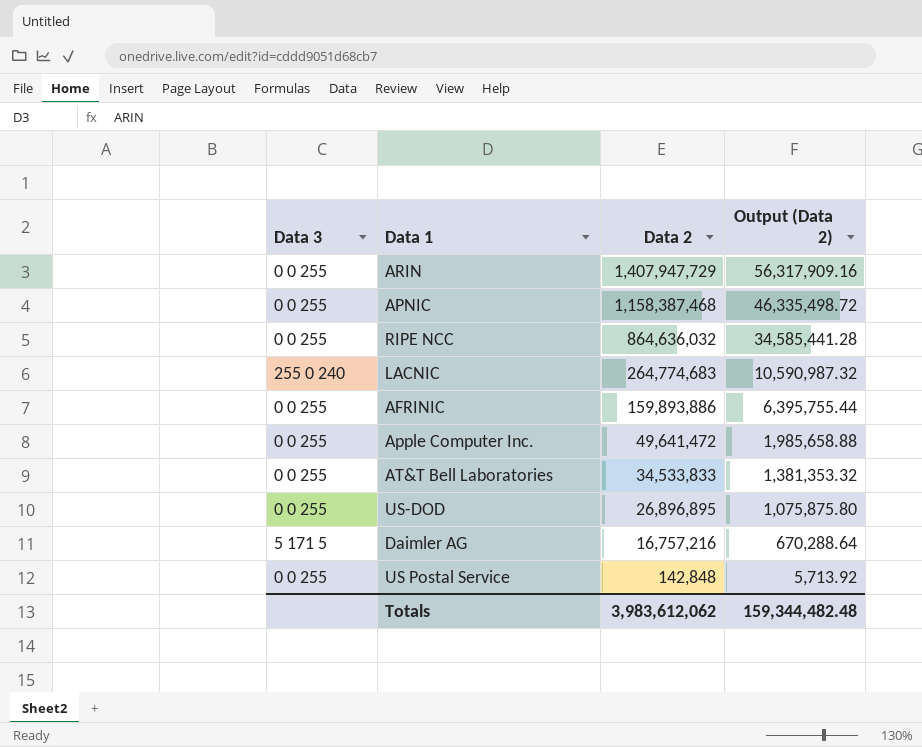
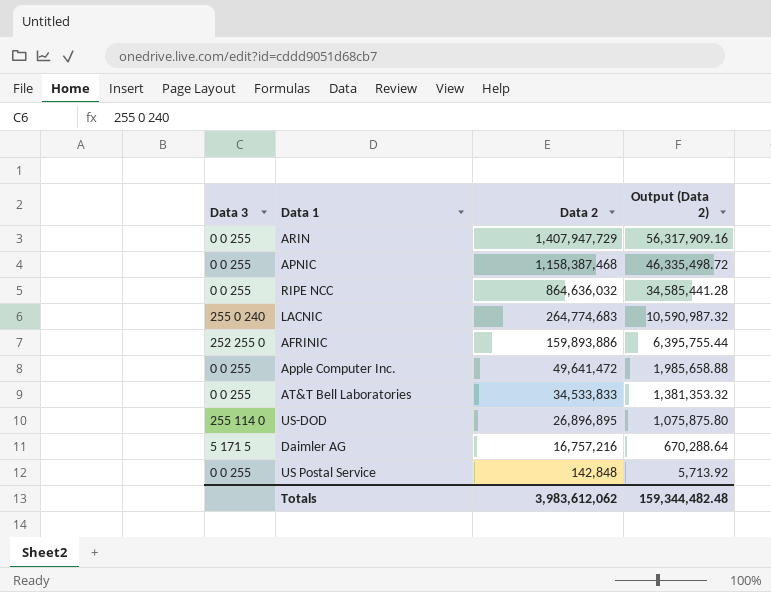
AFRINIC | Data 3: 0 0 255 -> 252 255 0
US-DOD | Data 3: 0 0 255 -> 255 114 0

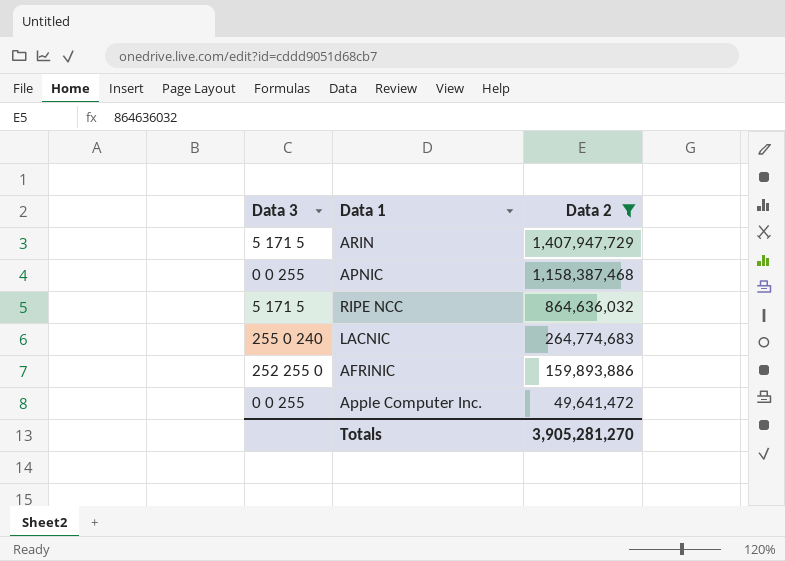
filter: none -> Data 2 >= 49,641,472
column Output (Data 2) | formula: [Data 2] * 0.04 -> none
ARIN | Data 3: 0 0 255 -> 5 171 5
RIPE NCC | Data 3: 0 0 255 -> 5 171 5
Totals | Data 2: 3,983,612,062 -> 3,905,281,270

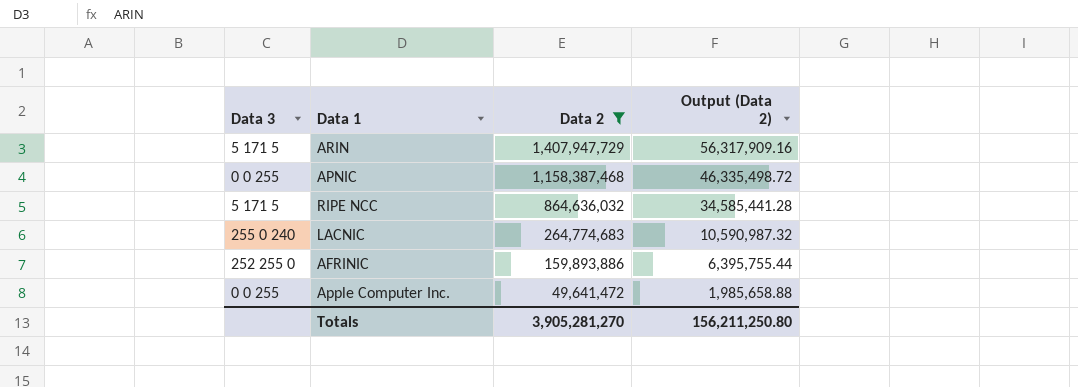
column Output (Data 2) | formula: none -> [Data 2] * 0.04

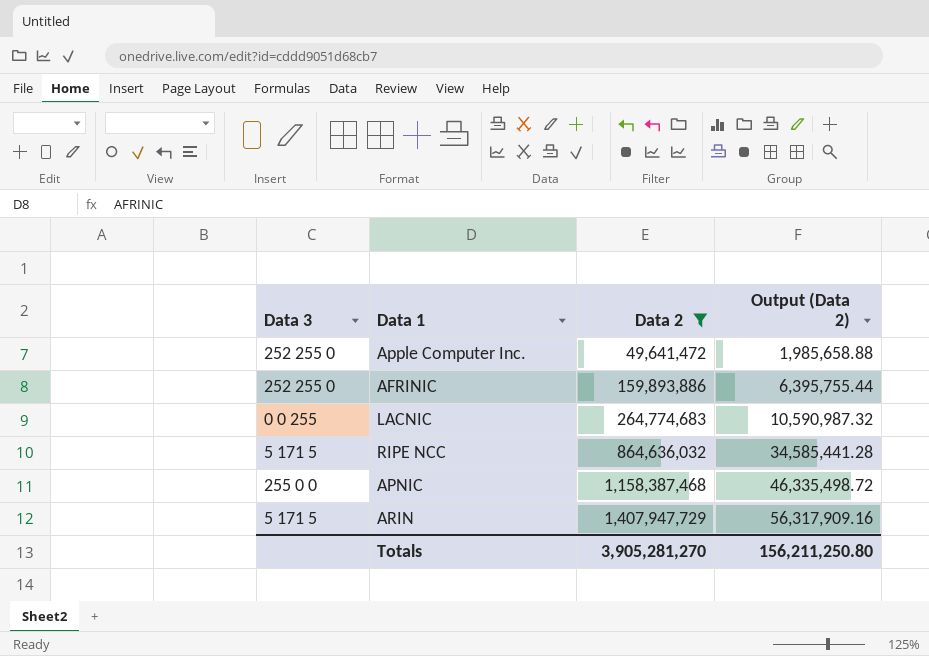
row order: Data 2 descending -> Data 2 ascending
Apple Computer Inc. | Data 3: 0 0 255 -> 252 255 0
LACNIC | Data 3: 255 0 240 -> 0 0 255
APNIC | Data 3: 0 0 255 -> 255 0 0

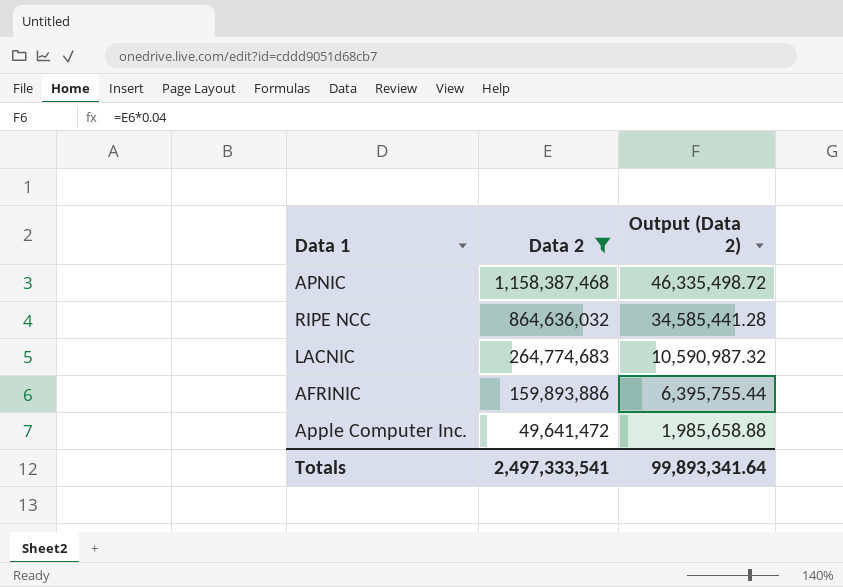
row order: Data 2 ascending -> Data 2 descending
column Data 3 | position: 1 -> none
row ARIN: 5 171 5 | 1,407,947,729 | 56,317,909.16 -> none
Totals | Data 2: 3,905,281,270 -> 2,497,333,541
Totals | Output (Data 2): 156,211,250.80 -> 99,893,341.64

